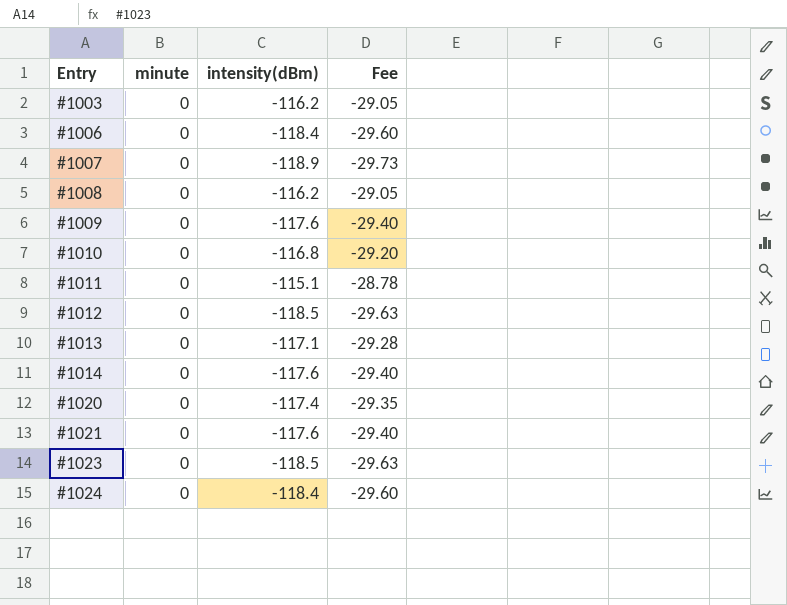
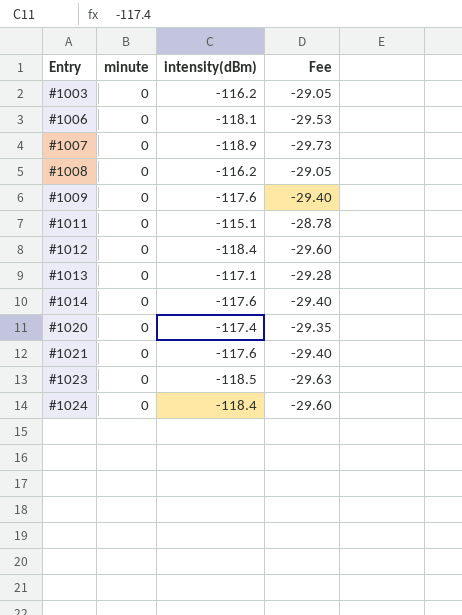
row #1010: 0 | -116.8 | -29.20 -> none
#1006 | intensity(dBm): -118.4 -> -118.1
#1006 | Fee: -29.60 -> -29.53
#1012 | intensity(dBm): -118.5 -> -118.4
#1012 | Fee: -29.63 -> -29.60

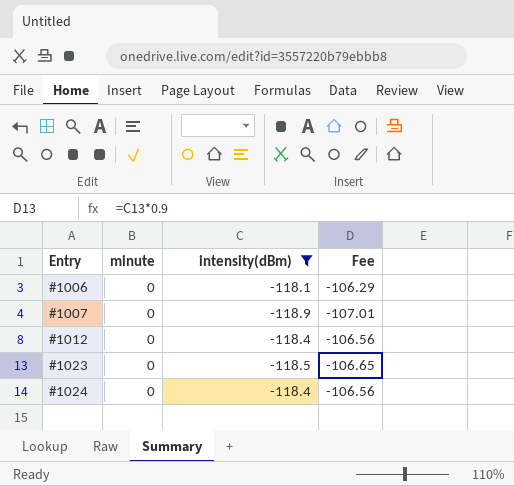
filter: none -> intensity(dBm) <= -118.1
column Fee | formula: [intensity(dBm)] * 0.25 -> [intensity(dBm)] * 0.9

